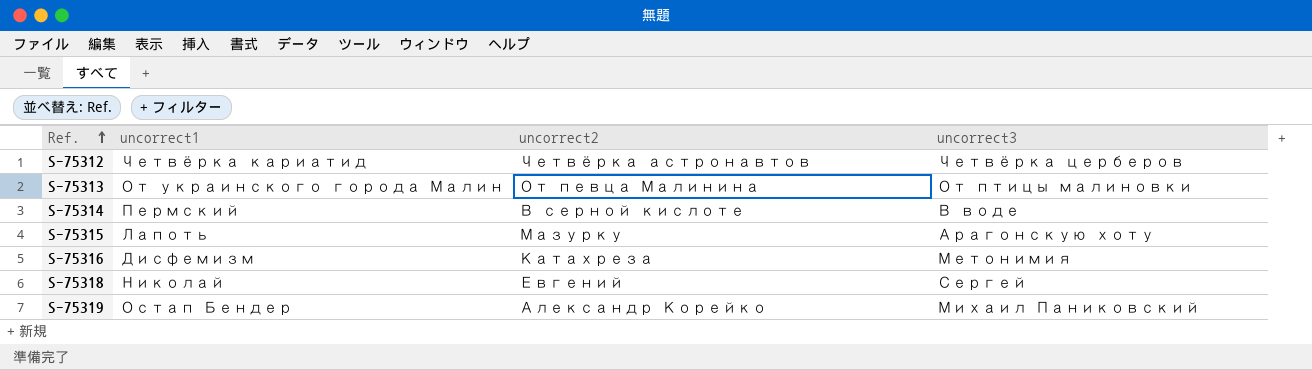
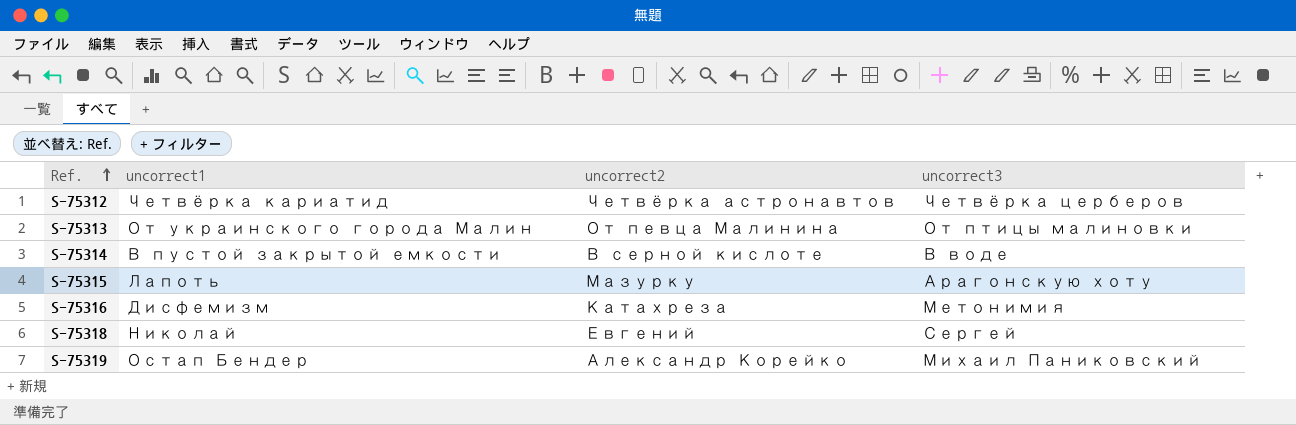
S-75314 | uncorrect1: Пермский -> В пустой закрытой емкости

